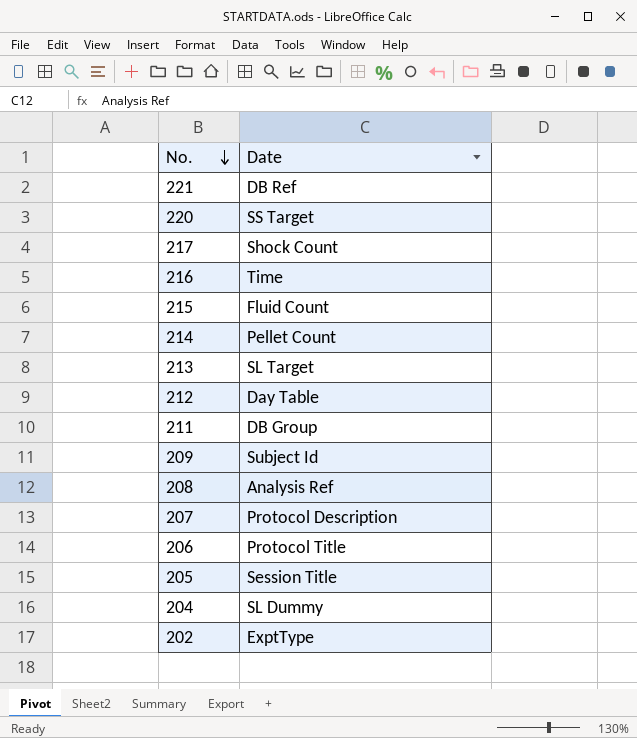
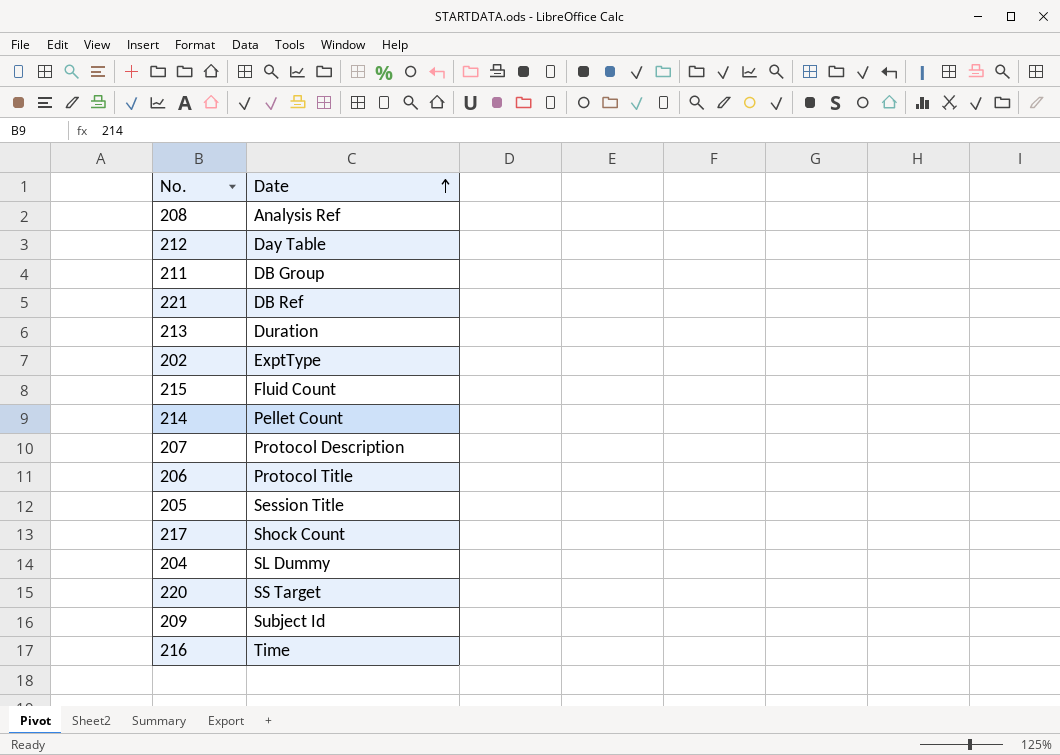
row order: No. descending -> Date ascending
213 | Date: SL Target -> Duration

